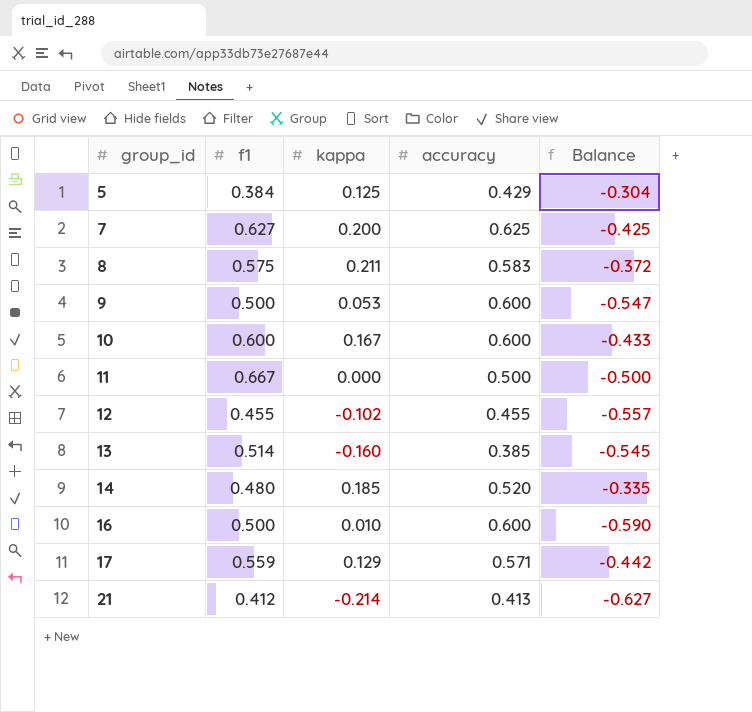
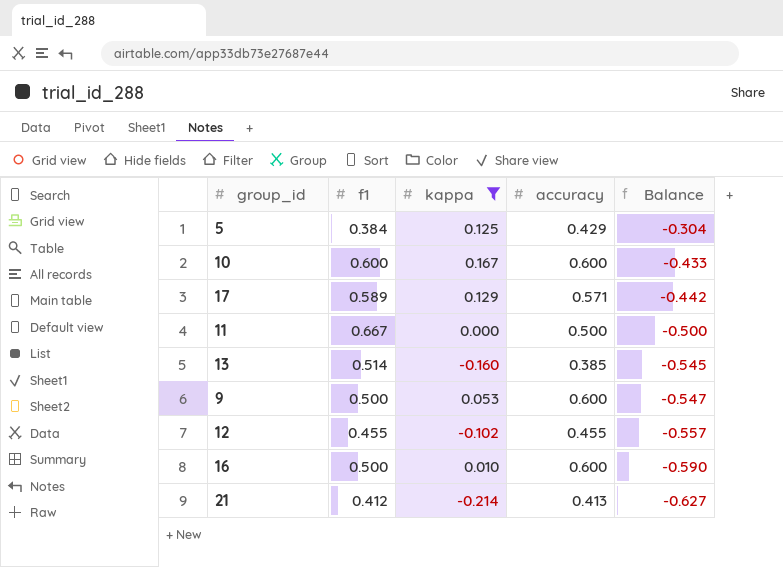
filter: none -> kappa <= 0.167
row order: group_id ascending -> Balance descending
17 | f1: 0.559 -> 0.589

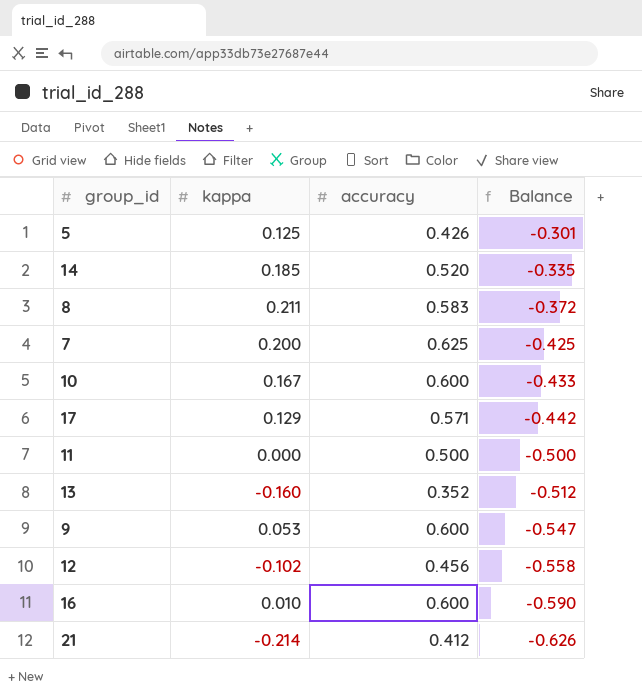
filter: kappa <= 0.167 -> none
column f1 | position: 2 -> none
5 | accuracy: 0.429 -> 0.426
5 | Balance: -0.304 -> -0.301
13 | accuracy: 0.385 -> 0.352
13 | Balance: -0.545 -> -0.512
12 | accuracy: 0.455 -> 0.456
12 | Balance: -0.557 -> -0.558
21 | accuracy: 0.413 -> 0.412
21 | Balance: -0.627 -> -0.626

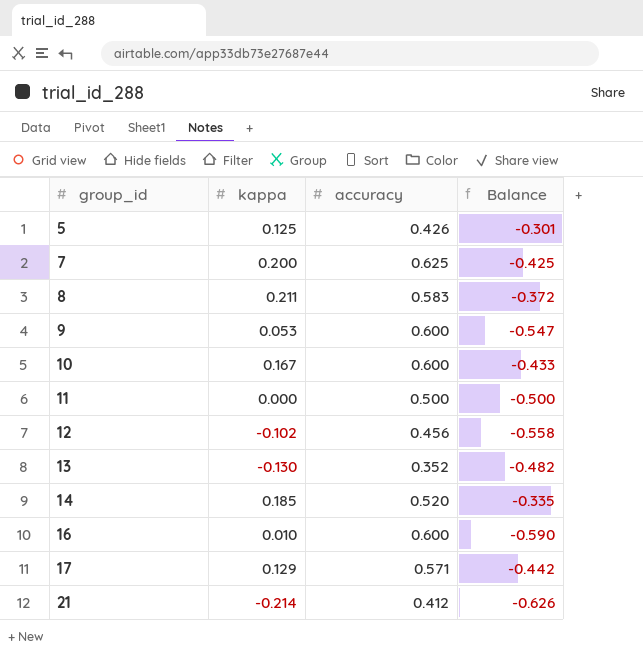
row order: Balance descending -> group_id ascending
13 | kappa: -0.160 -> -0.130
13 | Balance: -0.512 -> -0.482

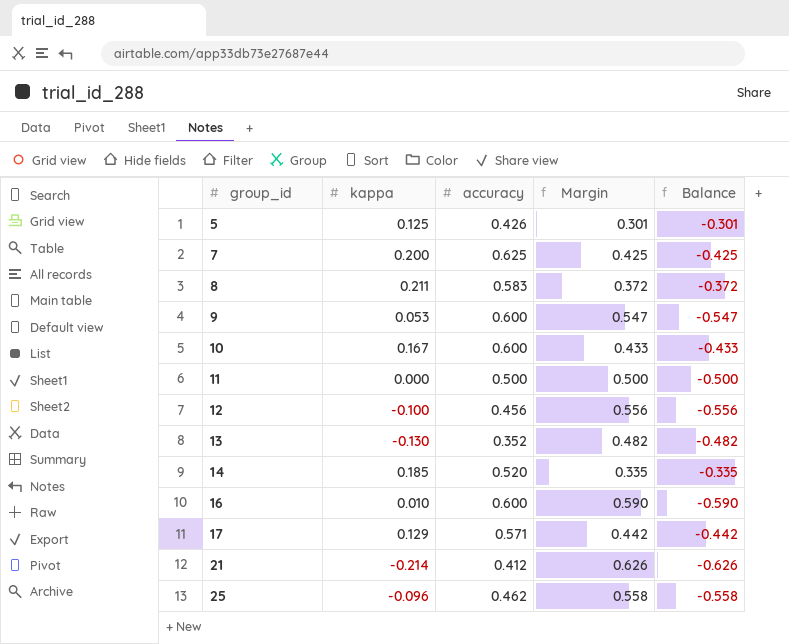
column Margin | formula: none -> [accuracy] - [kappa]
12 | kappa: -0.102 -> -0.100
12 | Balance: -0.558 -> -0.556
row 25: none -> -0.096 | 0.462 | 0.558 | -0.558

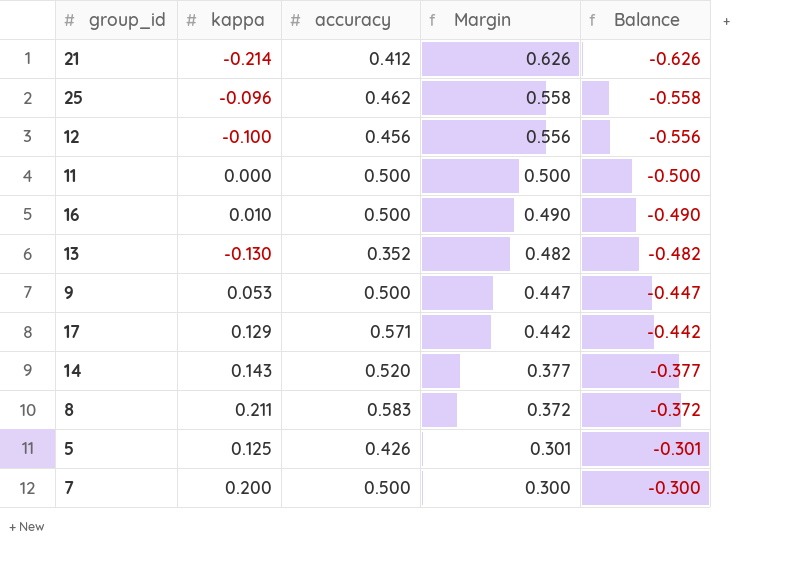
row order: group_id ascending -> Margin descending
row 10: 0.167 | 0.600 | 0.433 | -0.433 -> none
16 | accuracy: 0.600 -> 0.500
16 | Margin: 0.590 -> 0.490
16 | Balance: -0.590 -> -0.490
9 | accuracy: 0.600 -> 0.500
9 | Margin: 0.547 -> 0.447
9 | Balance: -0.547 -> -0.447
14 | kappa: 0.185 -> 0.143
14 | Margin: 0.335 -> 0.377
14 | Balance: -0.335 -> -0.377
7 | accuracy: 0.625 -> 0.500
7 | Margin: 0.425 -> 0.300
7 | Balance: -0.425 -> -0.300

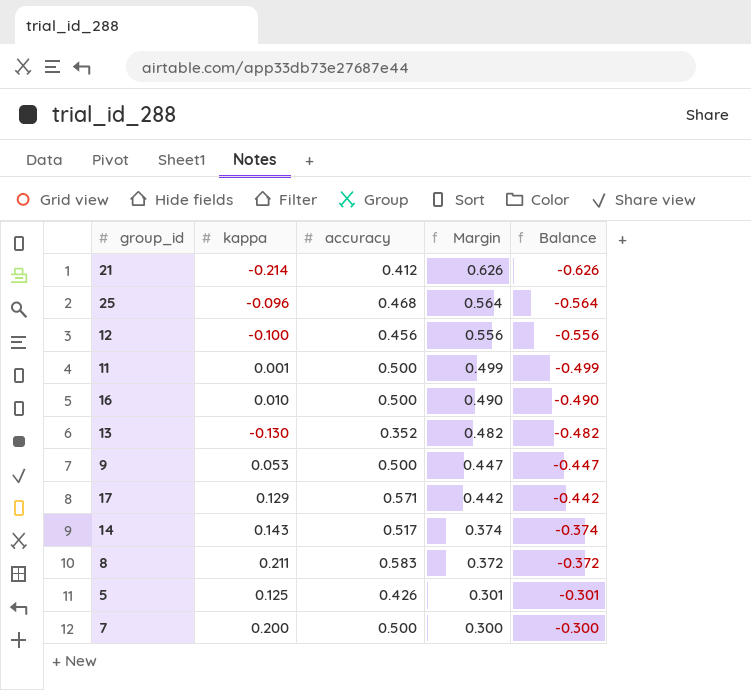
25 | accuracy: 0.462 -> 0.468
25 | Margin: 0.558 -> 0.564
25 | Balance: -0.558 -> -0.564
11 | kappa: 0.000 -> 0.001
11 | Margin: 0.500 -> 0.499
11 | Balance: -0.500 -> -0.499
14 | accuracy: 0.520 -> 0.517
14 | Margin: 0.377 -> 0.374
14 | Balance: -0.377 -> -0.374

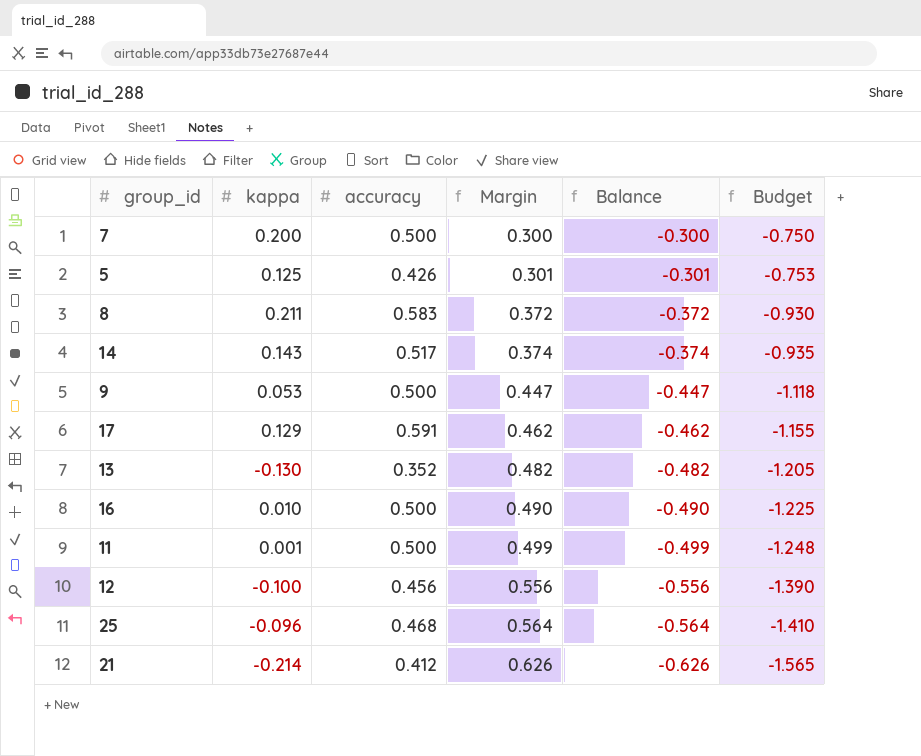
row order: Margin descending -> Margin ascending
column Budget | formula: none -> [Balance] * 2.5
17 | accuracy: 0.571 -> 0.591
17 | Margin: 0.442 -> 0.462
17 | Balance: -0.442 -> -0.462

